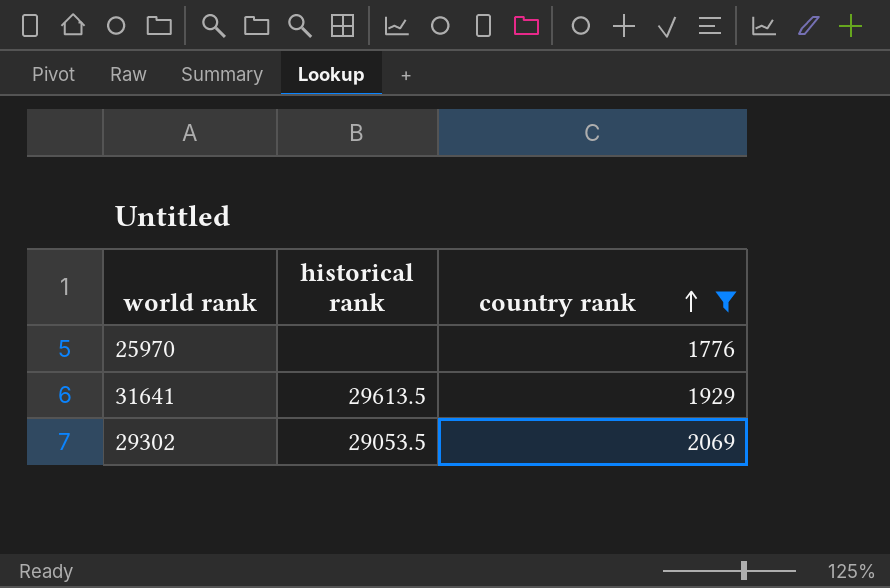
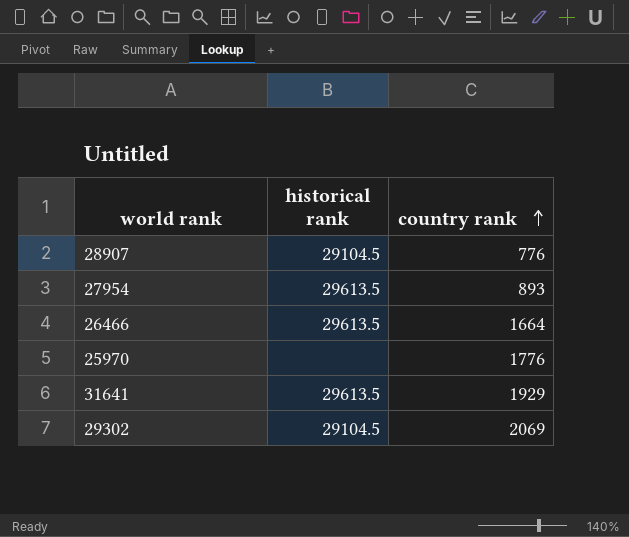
filter: country rank >= 1776 -> none
29302 | historical rank: 29053.5 -> 29104.5

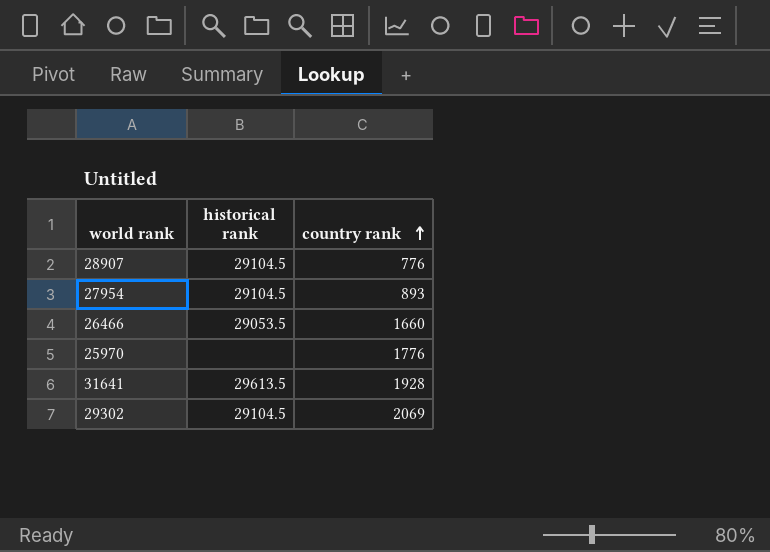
27954 | historical rank: 29613.5 -> 29104.5
26466 | historical rank: 29613.5 -> 29053.5
26466 | country rank: 1664 -> 1660
31641 | country rank: 1929 -> 1928

